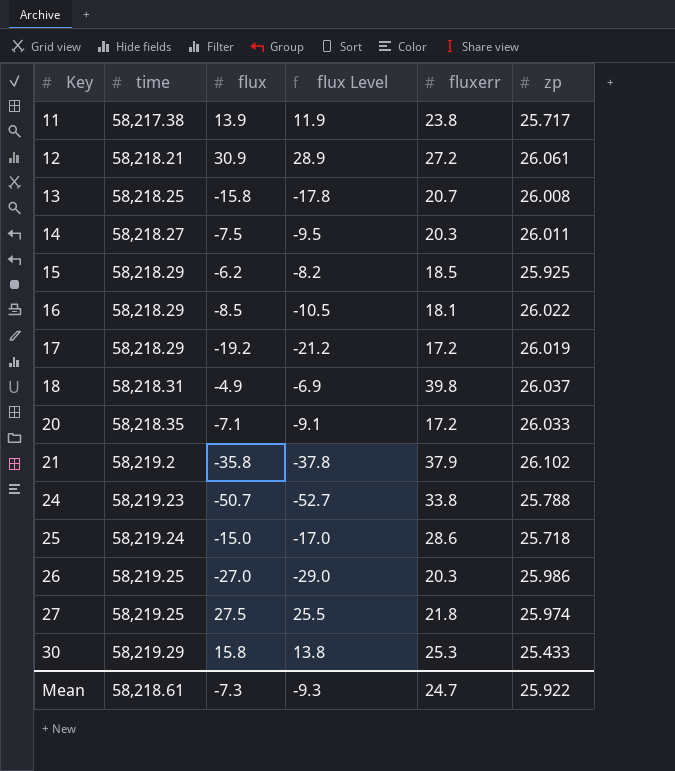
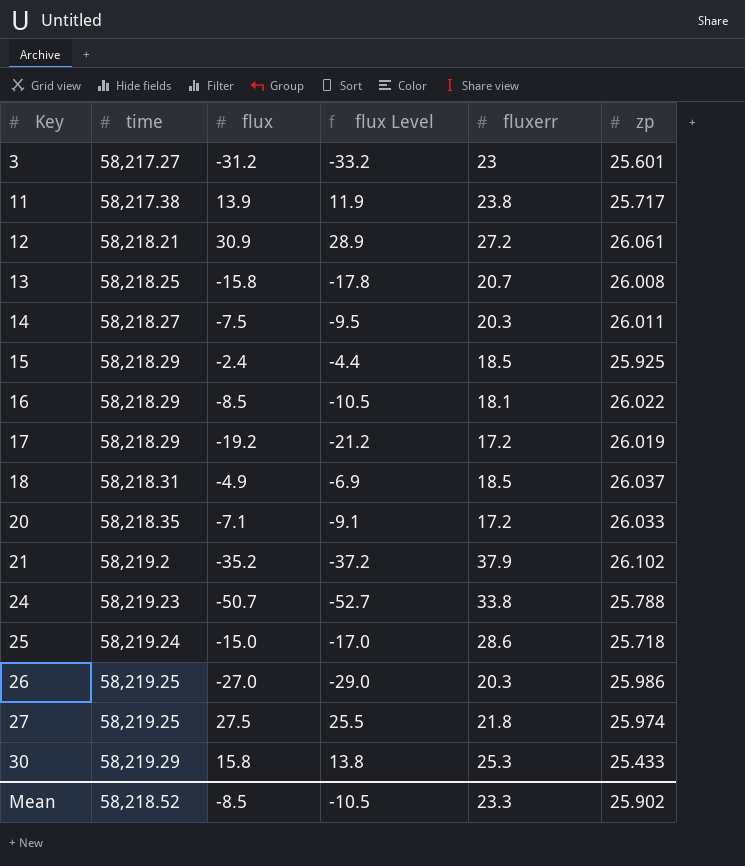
row 3: none -> 58,217.27 | -31.2 | -33.2 | 23 | 25.601
15 | flux: -6.2 -> -2.4
15 | flux Level: -8.2 -> -4.4
18 | fluxerr: 39.8 -> 18.5
21 | flux: -35.8 -> -35.2
21 | flux Level: -37.8 -> -37.2
Mean | time: 58,218.61 -> 58,218.52
Mean | flux: -7.3 -> -8.5
Mean | flux Level: -9.3 -> -10.5
Mean | fluxerr: 24.7 -> 23.3
Mean | zp: 25.922 -> 25.902

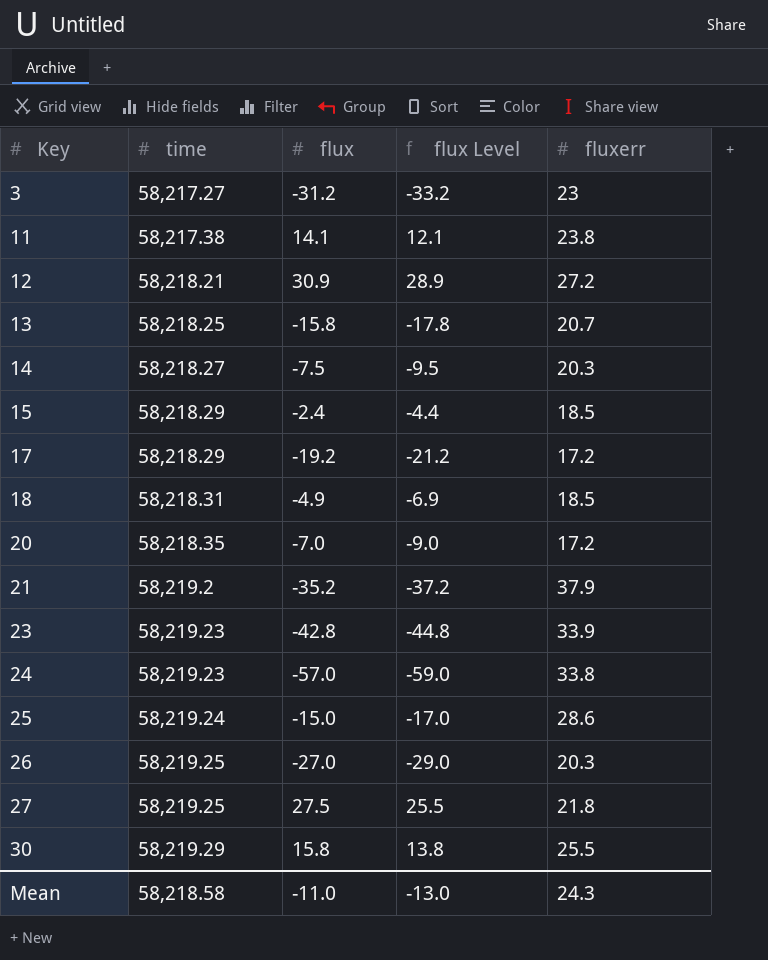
column zp | position: 6 -> none
row 16: 58,218.29 | -8.5 | -10.5 | 18.1 | 26.022 -> none
11 | flux: 13.9 -> 14.1
11 | flux Level: 11.9 -> 12.1
20 | flux: -7.1 -> -7.0
20 | flux Level: -9.1 -> -9.0
row 23: none -> 58,219.23 | -42.8 | -44.8 | 33.9
24 | flux: -50.7 -> -57.0
24 | flux Level: -52.7 -> -59.0
30 | fluxerr: 25.3 -> 25.5
Mean | time: 58,218.52 -> 58,218.58
Mean | flux: -8.5 -> -11.0
Mean | flux Level: -10.5 -> -13.0
Mean | fluxerr: 23.3 -> 24.3

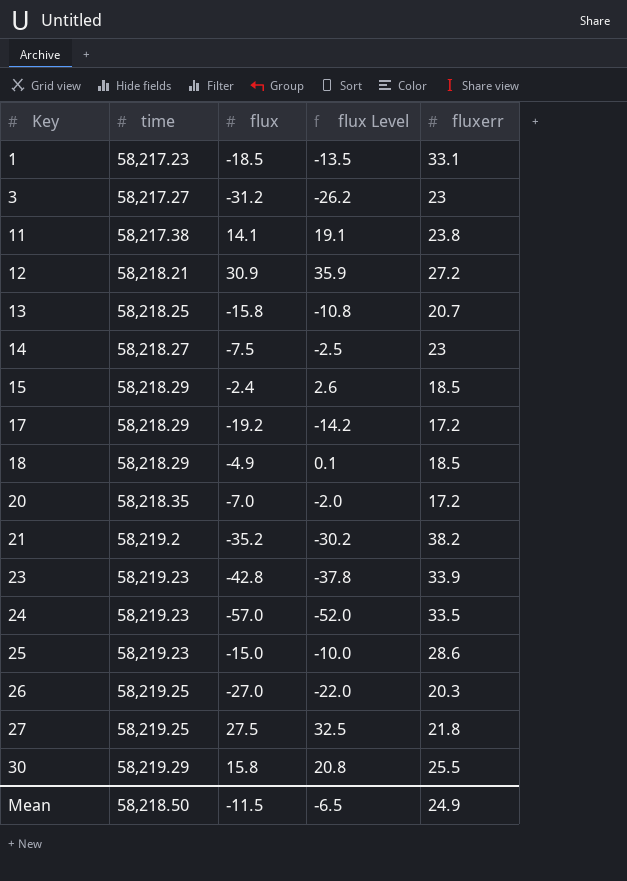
column flux Level | formula: [flux] - 2 -> [flux] + 5
row 1: none -> 58,217.23 | -18.5 | -13.5 | 33.1
14 | fluxerr: 20.3 -> 23
18 | time: 58,218.31 -> 58,218.29
21 | fluxerr: 37.9 -> 38.2
24 | fluxerr: 33.8 -> 33.5
25 | time: 58,219.24 -> 58,219.23
Mean | time: 58,218.58 -> 58,218.50
Mean | flux: -11.0 -> -11.5
Mean | flux Level: -13.0 -> -6.5
Mean | fluxerr: 24.3 -> 24.9

